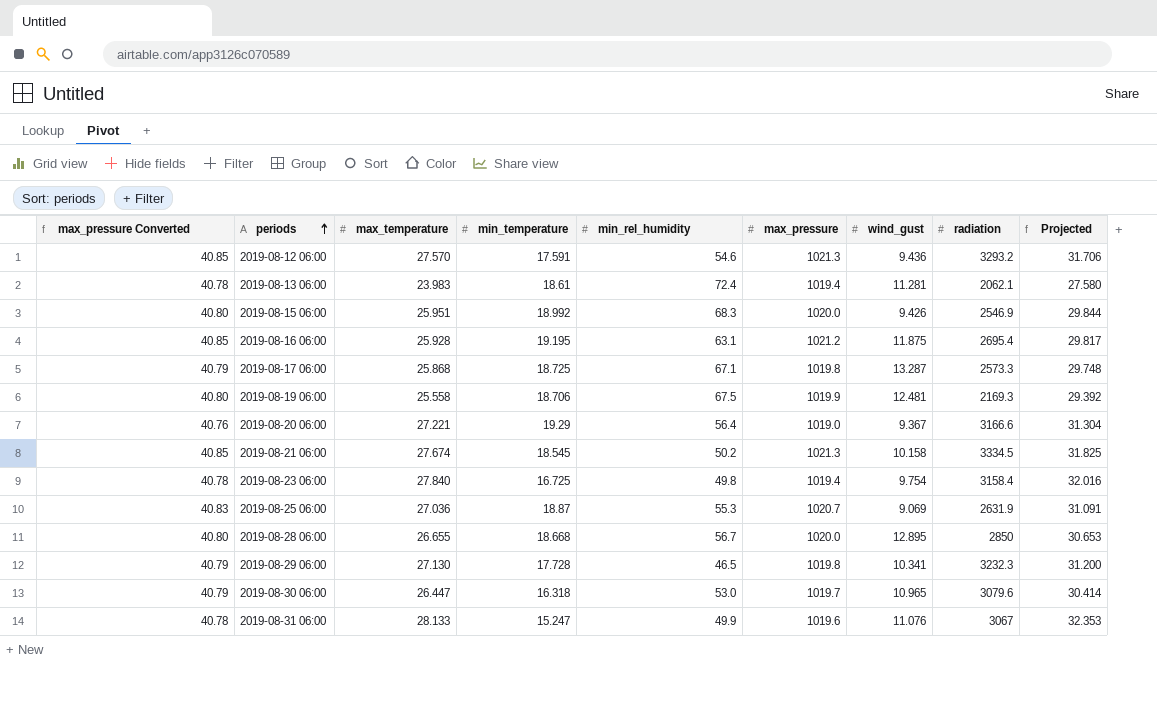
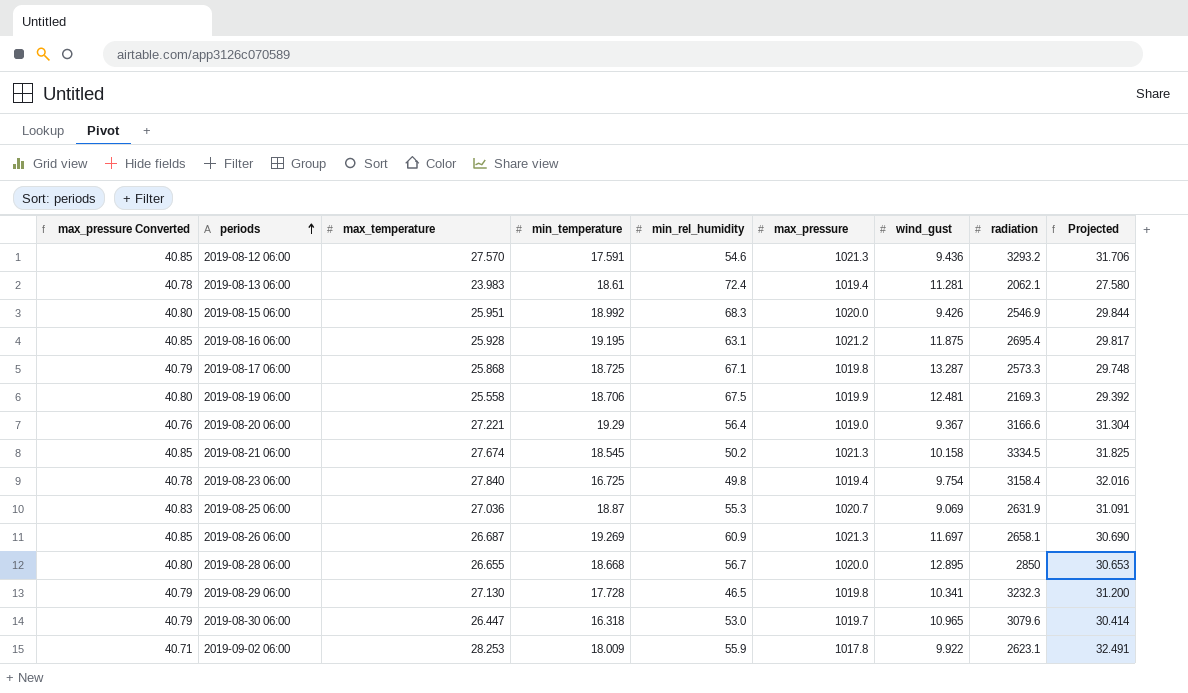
row 2019-08-31 06:00: 40.78 | 28.133 | 15.247 | 49.9 | 1019.6 | 11.076 | 3067 | 32.353 -> none
row 2019-08-26 06:00: none -> 40.85 | 26.687 | 19.269 | 60.9 | 1021.3 | 11.697 | 2658.1 | 30.690
row 2019-09-02 06:00: none -> 40.71 | 28.253 | 18.009 | 55.9 | 1017.8 | 9.922 | 2623.1 | 32.491

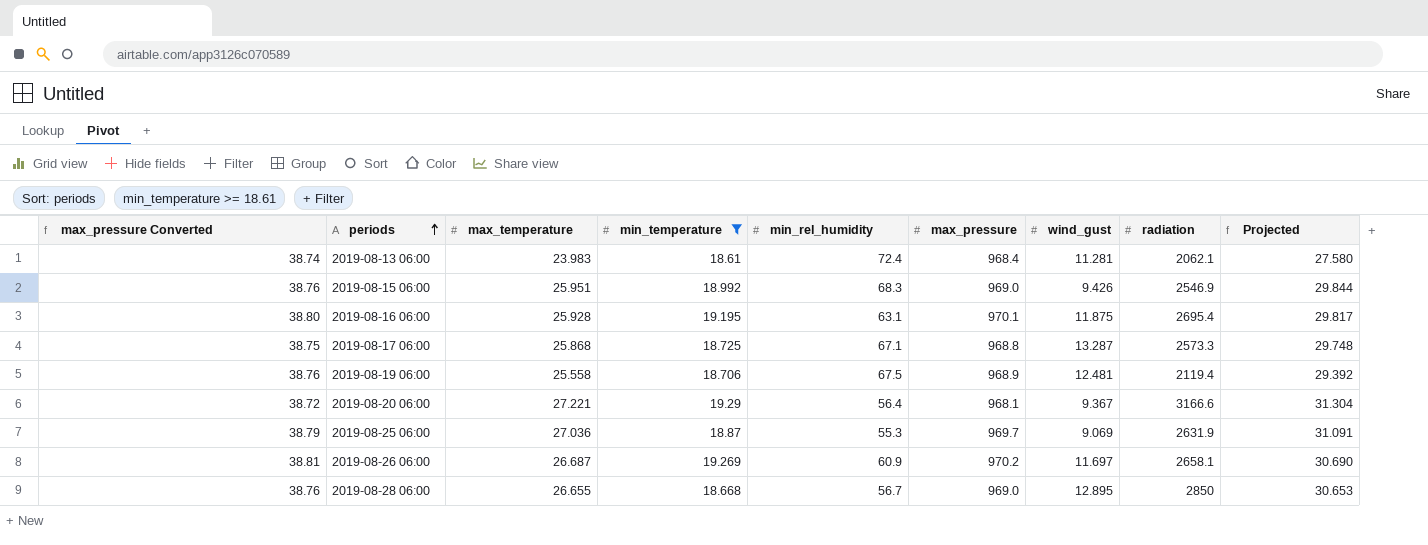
filter: none -> min_temperature >= 18.61
2019-08-13 06:00 | max_pressure Converted: 40.78 -> 38.74
2019-08-13 06:00 | max_pressure: 1019.4 -> 968.4
2019-08-15 06:00 | max_pressure Converted: 40.80 -> 38.76
2019-08-15 06:00 | max_pressure: 1020.0 -> 969.0
2019-08-16 06:00 | max_pressure Converted: 40.85 -> 38.80
2019-08-16 06:00 | max_pressure: 1021.2 -> 970.1
2019-08-17 06:00 | max_pressure Converted: 40.79 -> 38.75
2019-08-17 06:00 | max_pressure: 1019.8 -> 968.8
2019-08-19 06:00 | max_pressure Converted: 40.80 -> 38.76
2019-08-19 06:00 | max_pressure: 1019.9 -> 968.9
2019-08-19 06:00 | radiation: 2169.3 -> 2119.4
2019-08-20 06:00 | max_pressure Converted: 40.76 -> 38.72
2019-08-20 06:00 | max_pressure: 1019.0 -> 968.1
2019-08-25 06:00 | max_pressure Converted: 40.83 -> 38.79
2019-08-25 06:00 | max_pressure: 1020.7 -> 969.7
2019-08-26 06:00 | max_pressure Converted: 40.85 -> 38.81
2019-08-26 06:00 | max_pressure: 1021.3 -> 970.2
2019-08-28 06:00 | max_pressure Converted: 40.80 -> 38.76
2019-08-28 06:00 | max_pressure: 1020.0 -> 969.0

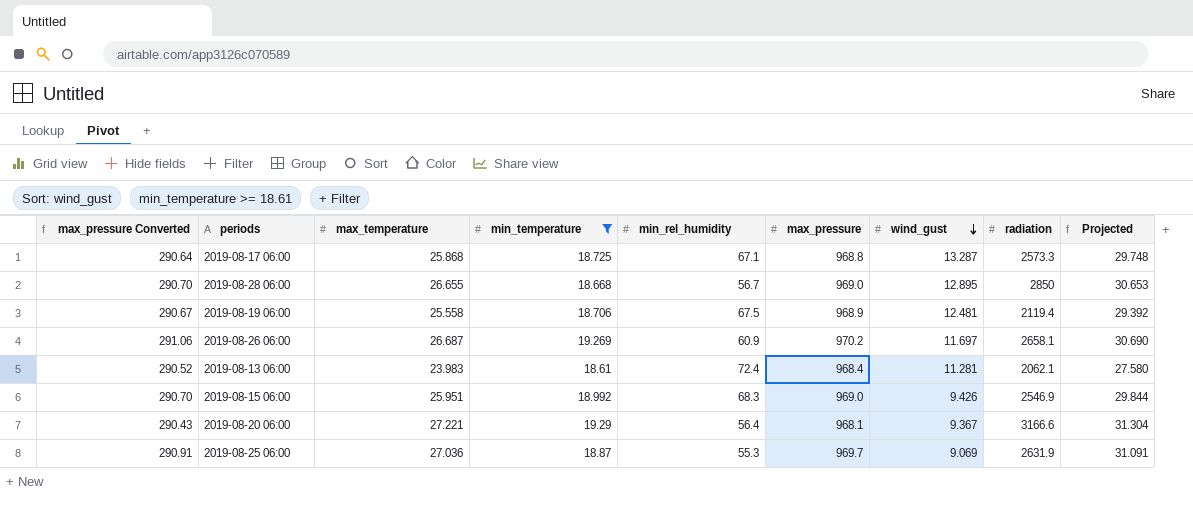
row order: periods ascending -> wind_gust descending
column max_pressure Converted | formula: [max_pressure] * 0.04 -> [max_pressure] * 0.3
row 2019-08-16 06:00: 38.80 | 25.928 | 19.195 | 63.1 | 970.1 | 11.875 | 2695.4 | 29.817 -> none

